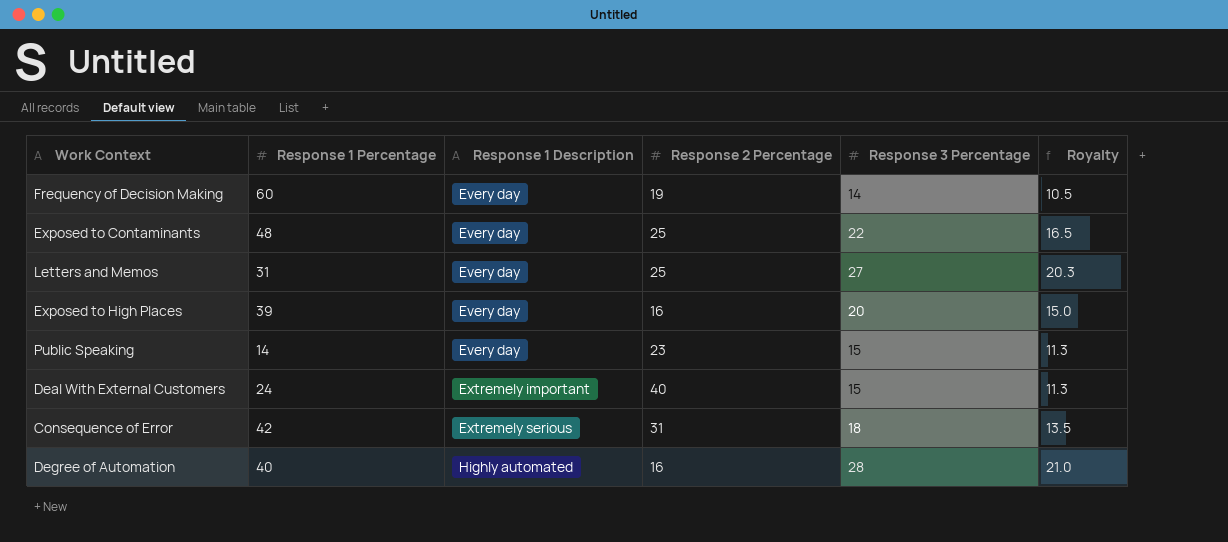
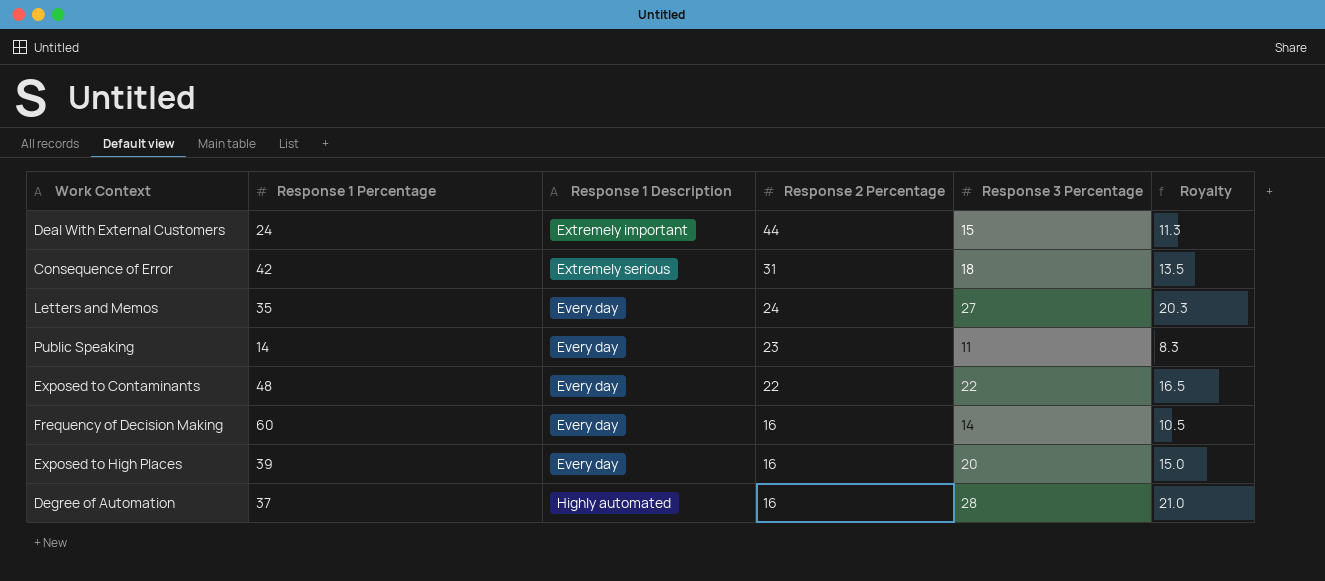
row order: Response 1 Description ascending -> Response 2 Percentage descending
Deal With External Customers | Response 2 Percentage: 40 -> 44
Letters and Memos | Response 1 Percentage: 31 -> 35
Letters and Memos | Response 2 Percentage: 25 -> 24
Public Speaking | Response 3 Percentage: 15 -> 11
Public Speaking | Royalty: 11.3 -> 8.3
Exposed to Contaminants | Response 2 Percentage: 25 -> 22
Frequency of Decision Making | Response 2 Percentage: 19 -> 16
Degree of Automation | Response 1 Percentage: 40 -> 37

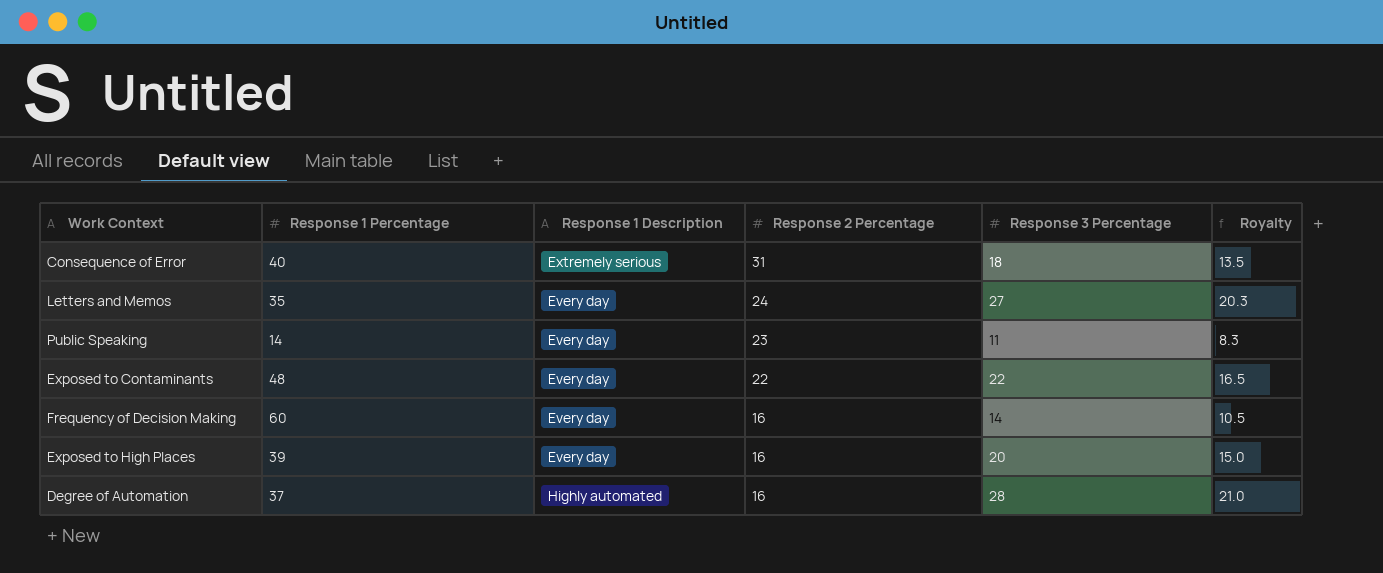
row Deal With External Customers: 24 | Extremely important | 44 | 15 | 11.3 -> none
Consequence of Error | Response 1 Percentage: 42 -> 40

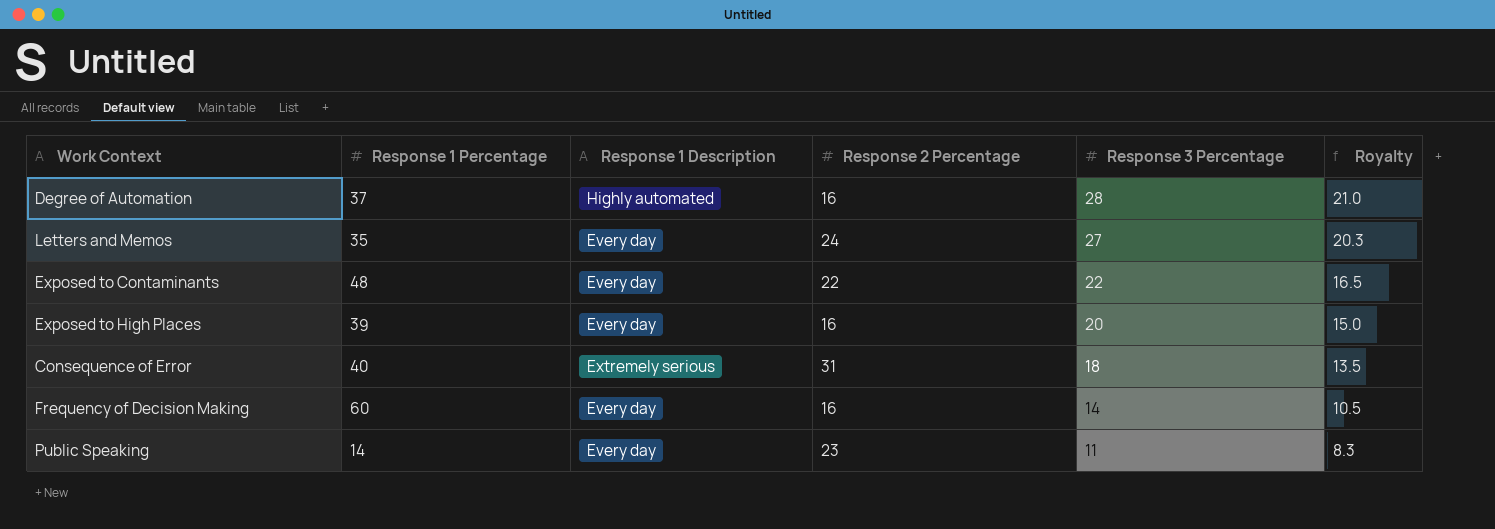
row order: Response 2 Percentage descending -> Response 3 Percentage descending

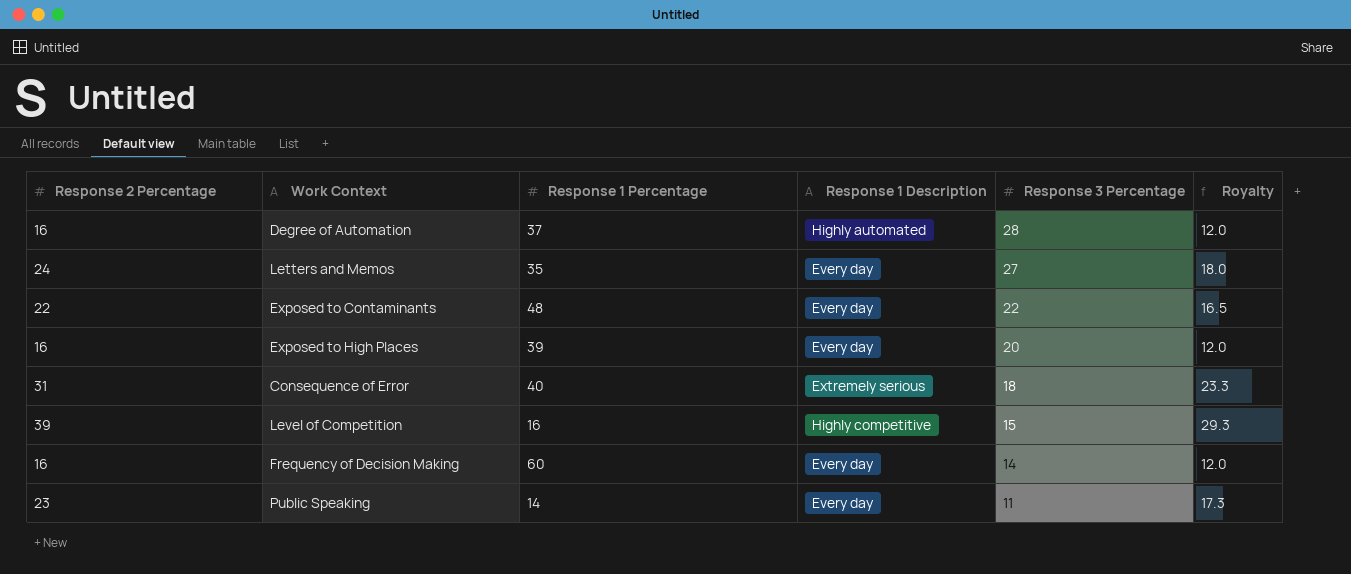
column Response 2 Percentage | position: 4 -> 1
column Royalty | formula: [Response 3 Percentage] * 0.75 -> [Response 2 Percentage] * 0.75
row Level of Competition: none -> 39 | 16 | Highly competitive | 15 | 29.3

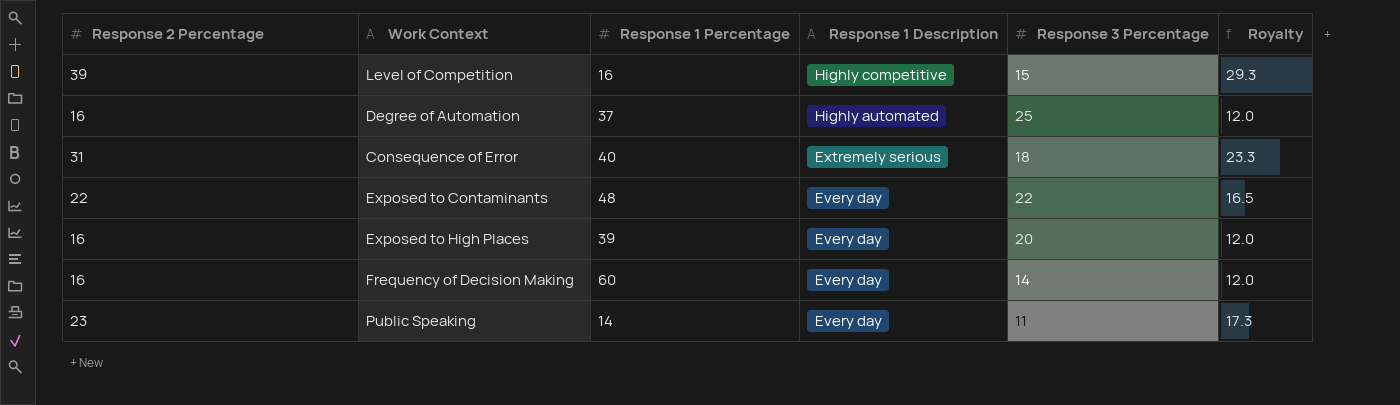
row order: Response 3 Percentage descending -> Response 1 Description descending
row Letters and Memos: 24 | 35 | Every day | 27 | 18.0 -> none
Degree of Automation | Response 3 Percentage: 28 -> 25

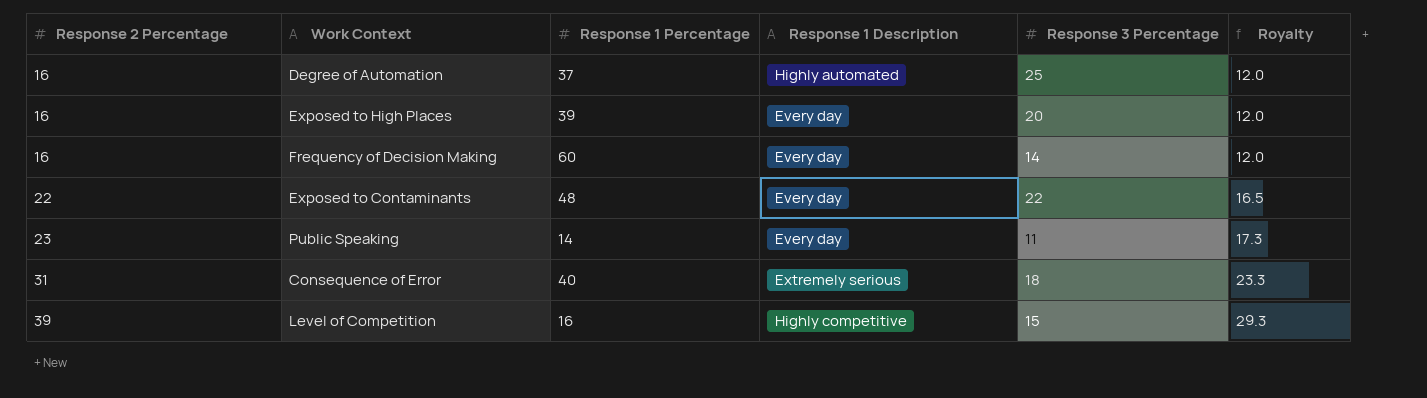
row order: Response 1 Description descending -> Response 2 Percentage ascending

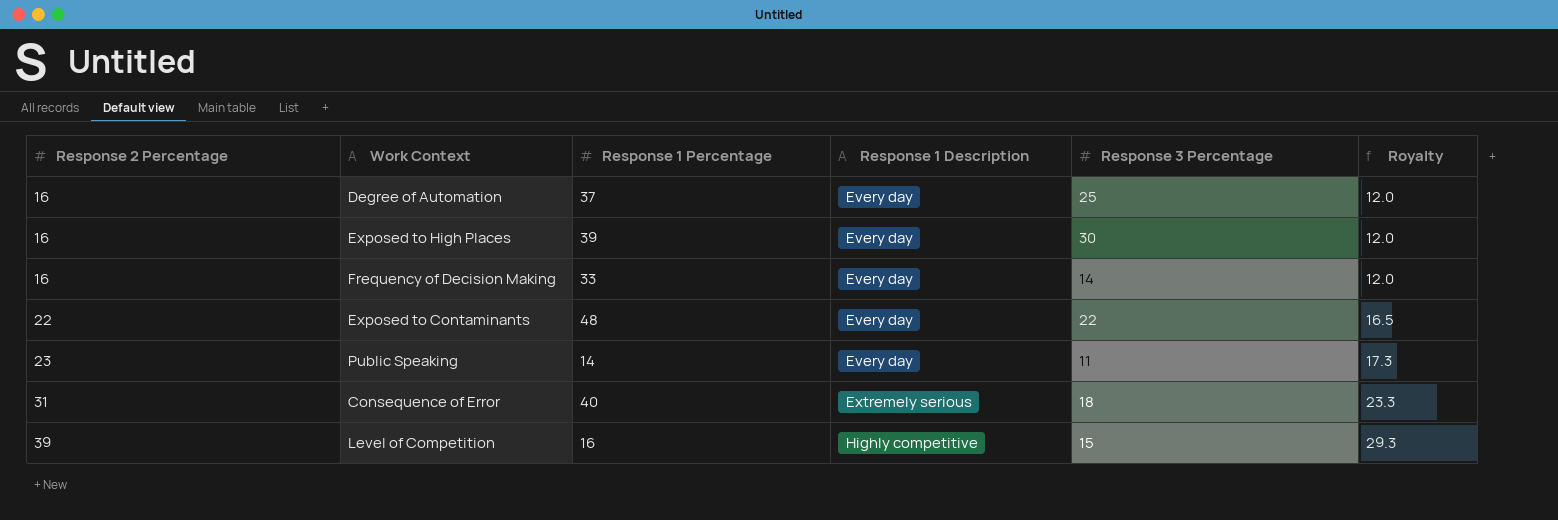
Degree of Automation | Response 1 Description: Highly automated -> Every day
Exposed to High Places | Response 3 Percentage: 20 -> 30
Frequency of Decision Making | Response 1 Percentage: 60 -> 33

